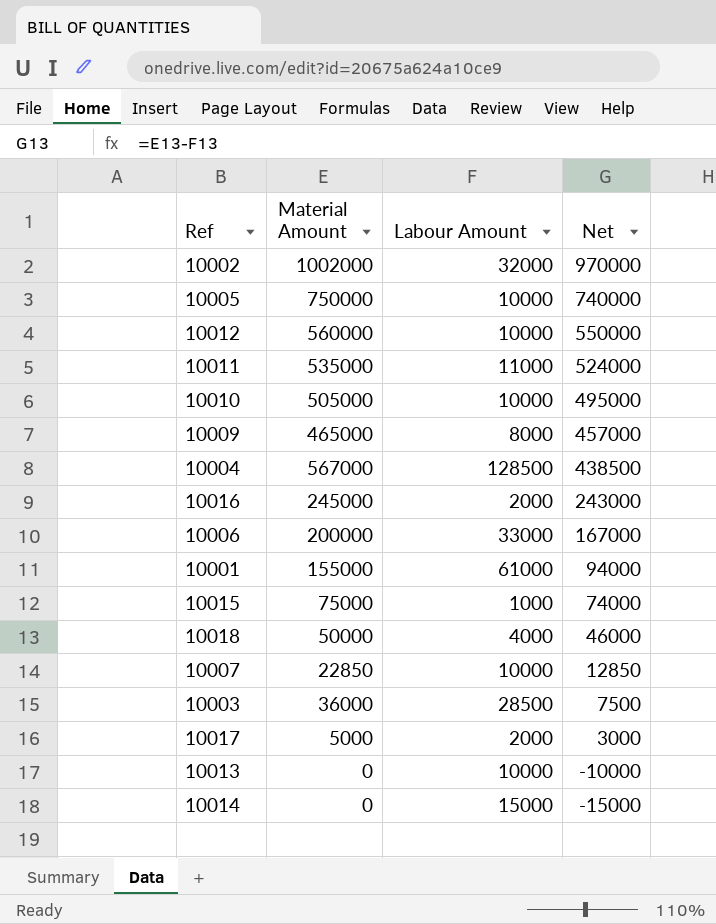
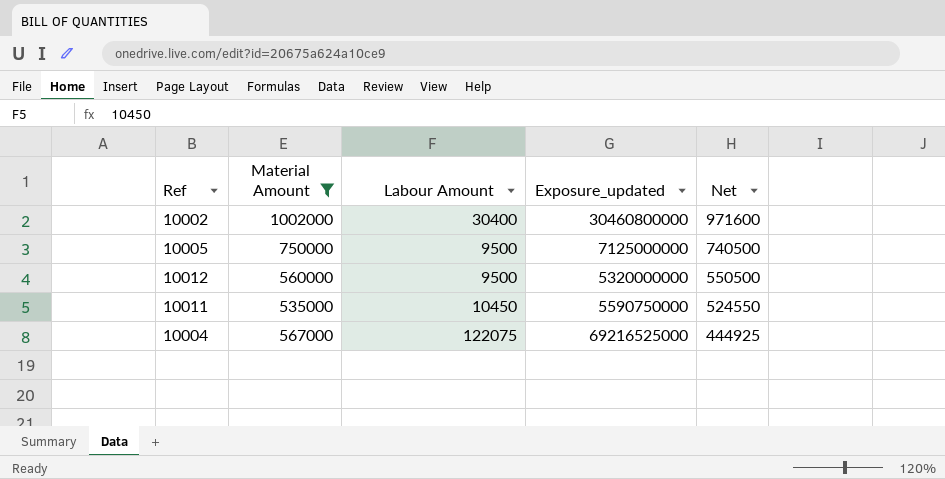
filter: none -> Material Amount >= 535000
column Exposure_updated | formula: none -> [Material Amount] * [Labour Amount]
10002 | Labour Amount: 32000 -> 30400
10002 | Net: 970000 -> 971600
10005 | Labour Amount: 10000 -> 9500
10005 | Net: 740000 -> 740500
10012 | Labour Amount: 10000 -> 9500
10012 | Net: 550000 -> 550500
10011 | Labour Amount: 11000 -> 10450
10011 | Net: 524000 -> 524550
10004 | Labour Amount: 128500 -> 122075
10004 | Net: 438500 -> 444925

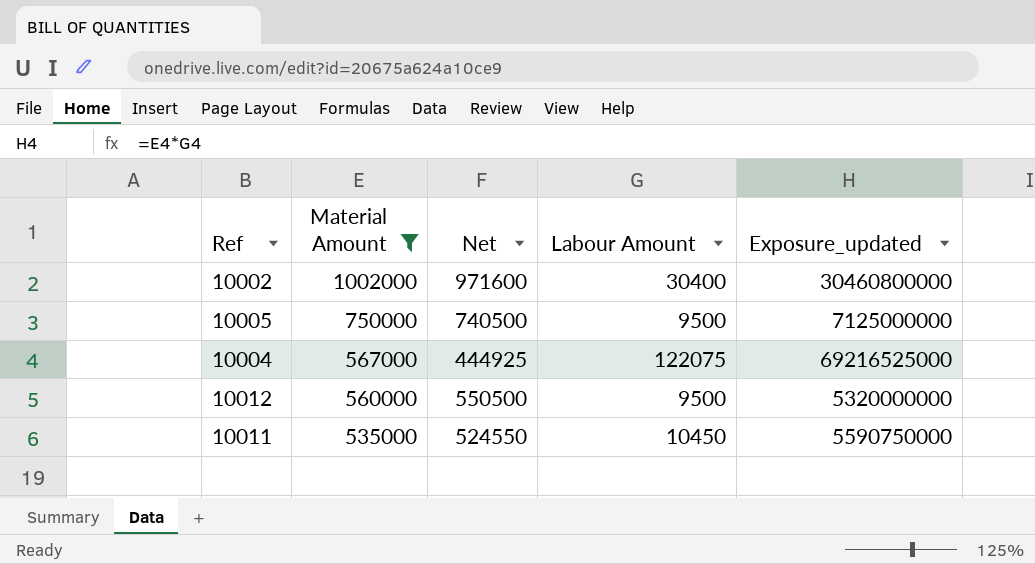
row order: Net descending -> Material Amount descending
column Net | position: 5 -> 3

